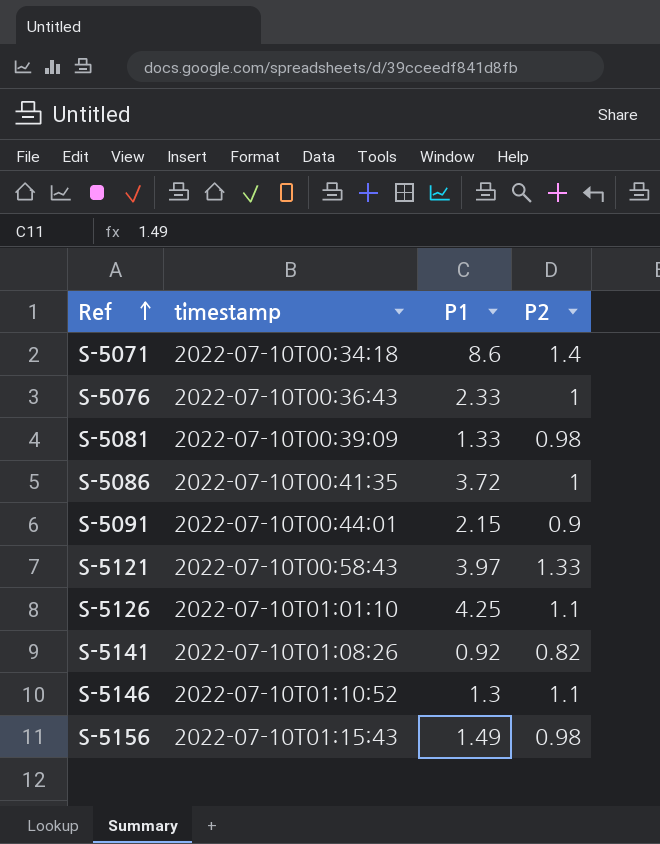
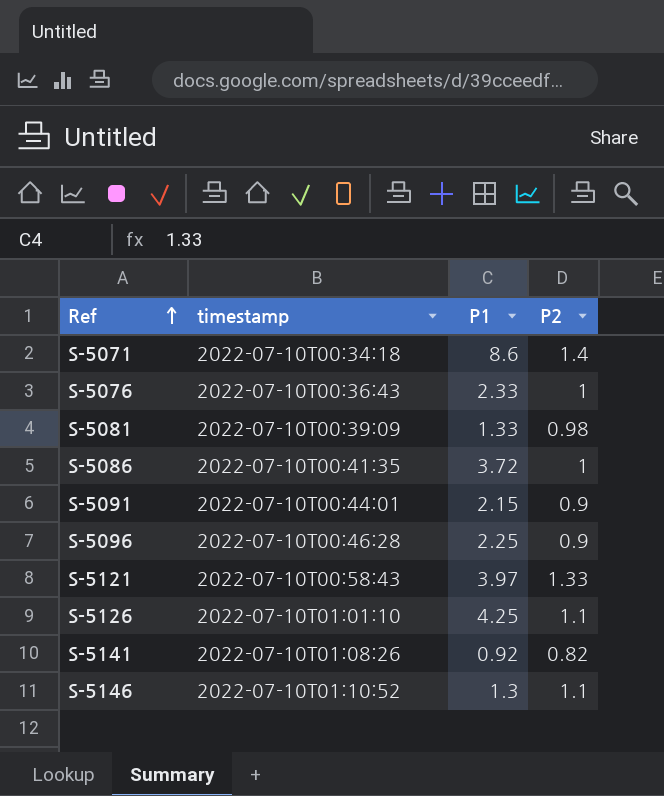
row S-5156: 2022-07-10T01:15:43 | 1.49 | 0.98 -> none
row S-5096: none -> 2022-07-10T00:46:28 | 2.25 | 0.9

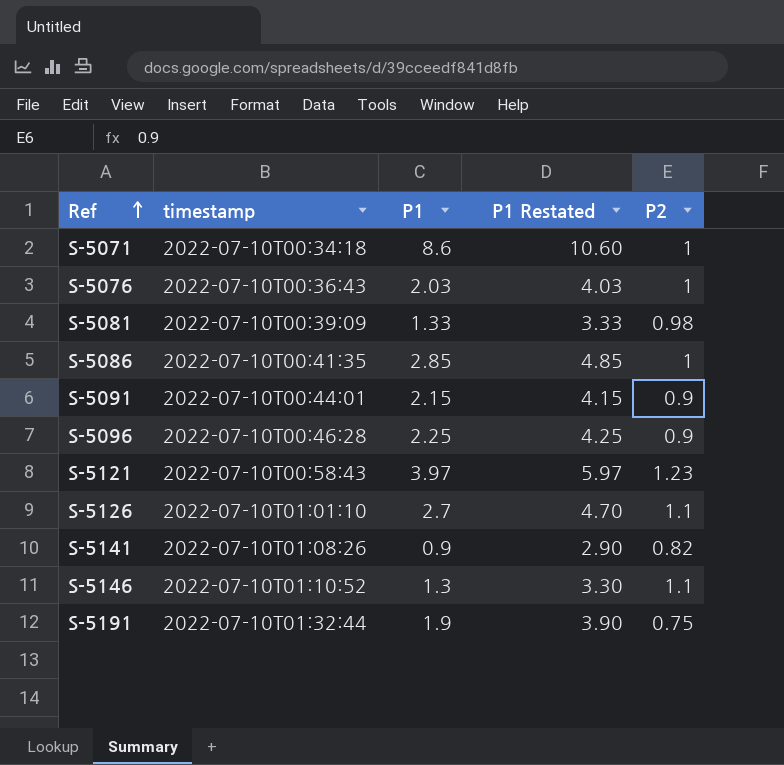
column P1 Restated | formula: none -> [P1] + 2
S-5071 | P2: 1.4 -> 1
S-5076 | P1: 2.33 -> 2.03
S-5086 | P1: 3.72 -> 2.85
S-5121 | P2: 1.33 -> 1.23
S-5126 | P1: 4.25 -> 2.7
S-5141 | P1: 0.92 -> 0.9
row S-5191: none -> 2022-07-10T01:32:44 | 1.9 | 3.90 | 0.75

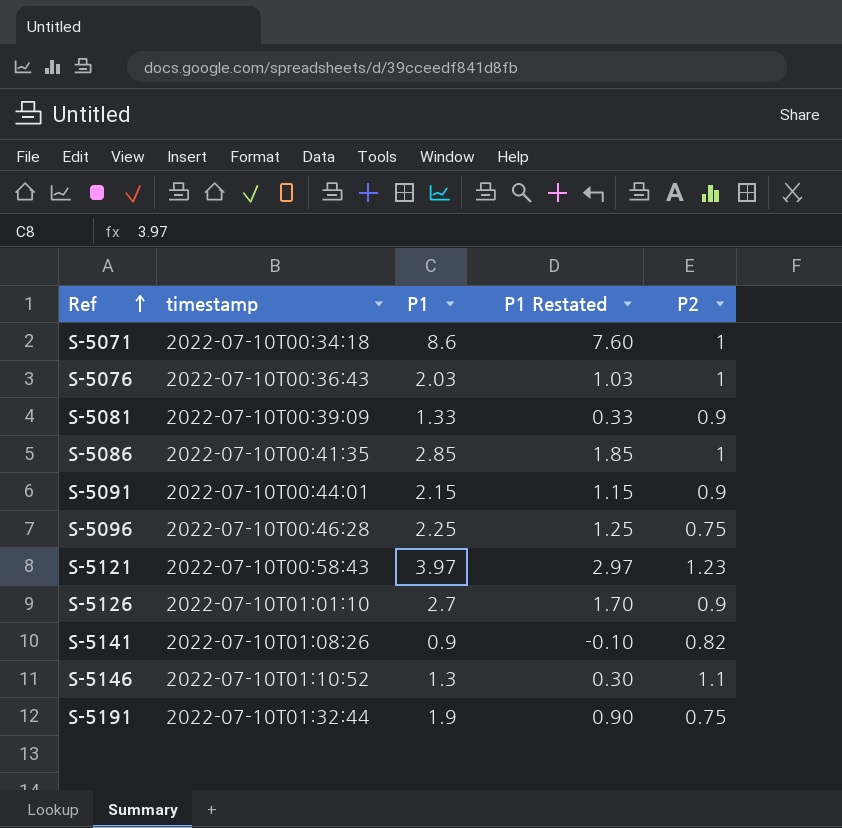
column P1 Restated | formula: [P1] + 2 -> [P1] - 1
S-5081 | P2: 0.98 -> 0.9
S-5096 | P2: 0.9 -> 0.75
S-5126 | P2: 1.1 -> 0.9

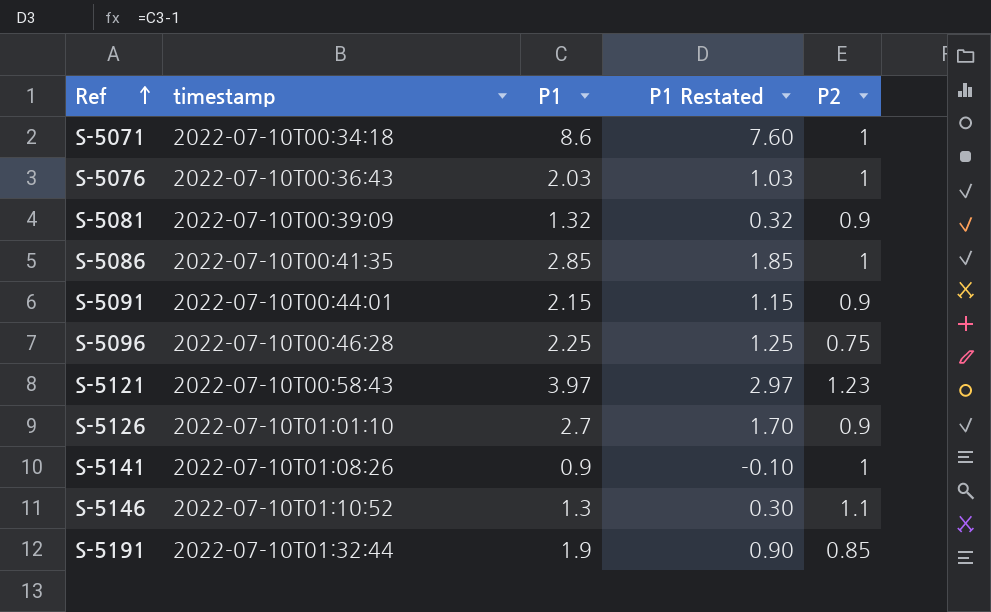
S-5081 | P1: 1.33 -> 1.32
S-5081 | P1 Restated: 0.33 -> 0.32
S-5141 | P2: 0.82 -> 1
S-5191 | P2: 0.75 -> 0.85

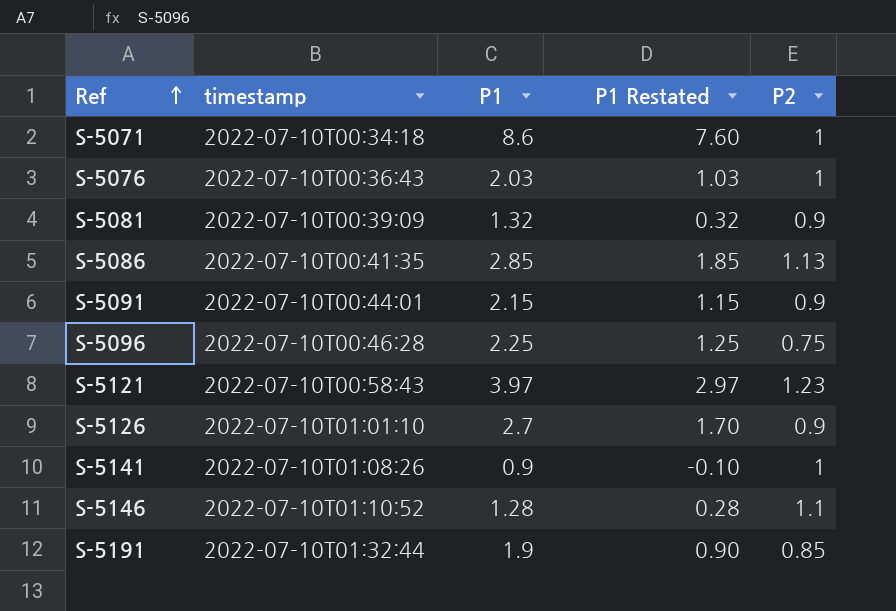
S-5086 | P2: 1 -> 1.13
S-5146 | P1: 1.3 -> 1.28
S-5146 | P1 Restated: 0.30 -> 0.28

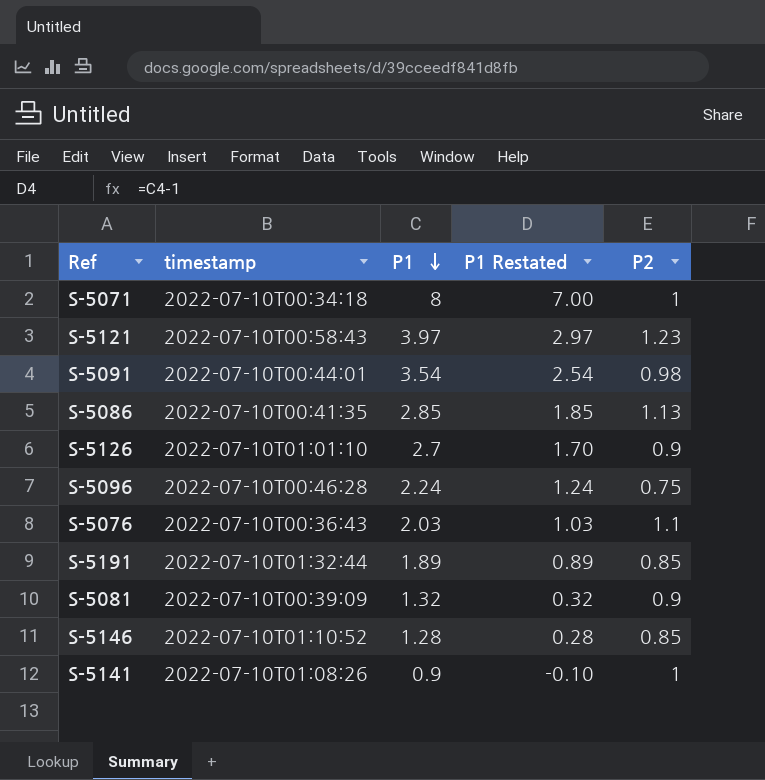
row order: Ref ascending -> P1 descending
S-5071 | P1: 8.6 -> 8
S-5071 | P1 Restated: 7.60 -> 7.00
S-5091 | P1: 2.15 -> 3.54
S-5091 | P1 Restated: 1.15 -> 2.54
S-5091 | P2: 0.9 -> 0.98
S-5096 | P1: 2.25 -> 2.24
S-5096 | P1 Restated: 1.25 -> 1.24
S-5076 | P2: 1 -> 1.1
S-5191 | P1: 1.9 -> 1.89
S-5191 | P1 Restated: 0.90 -> 0.89
S-5146 | P2: 1.1 -> 0.85

